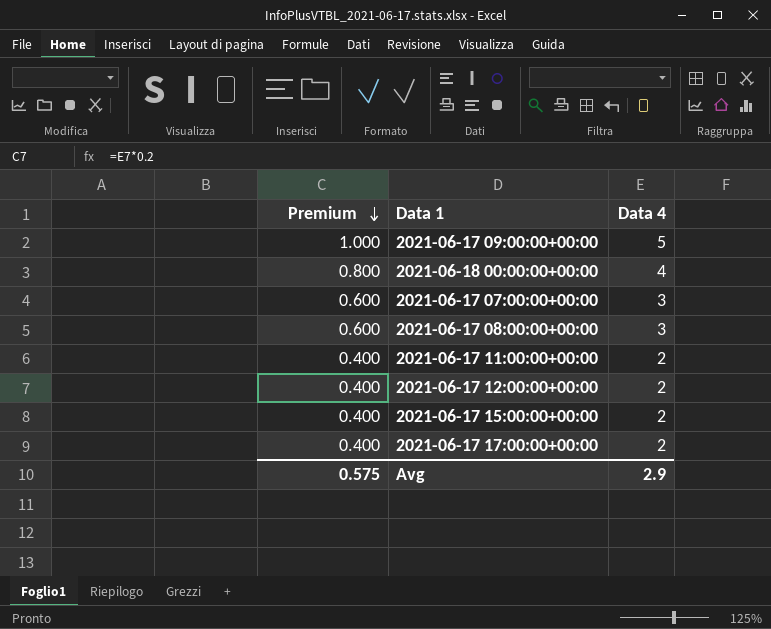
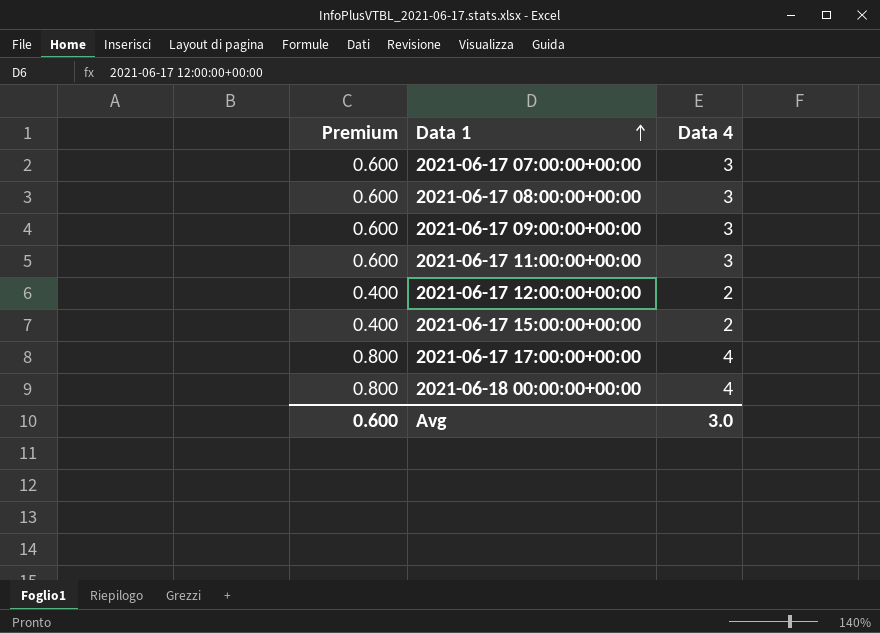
row order: Premium descending -> Data 1 ascending
2021-06-17 09:00:00+00:00 | Premium: 1.000 -> 0.600
2021-06-17 09:00:00+00:00 | Data 4: 5 -> 3
2021-06-17 11:00:00+00:00 | Premium: 0.400 -> 0.600
2021-06-17 11:00:00+00:00 | Data 4: 2 -> 3
2021-06-17 17:00:00+00:00 | Premium: 0.400 -> 0.800
2021-06-17 17:00:00+00:00 | Data 4: 2 -> 4
Avg | Premium: 0.575 -> 0.600
Avg | Data 4: 2.9 -> 3.0

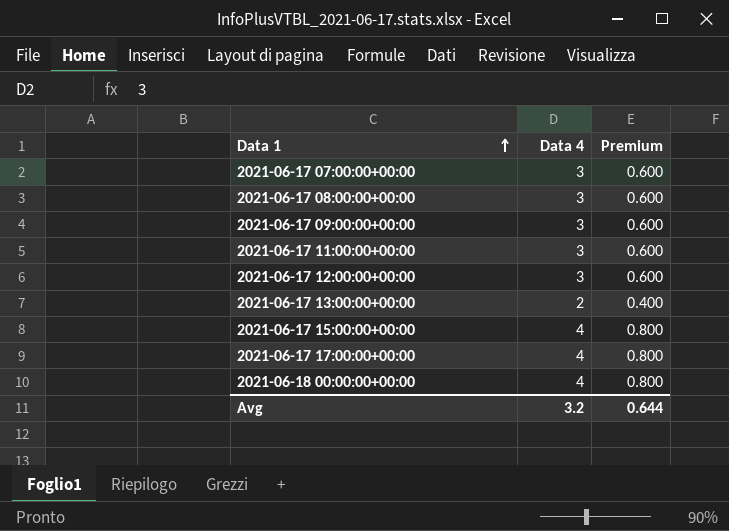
column Premium | position: 1 -> 3
2021-06-17 12:00:00+00:00 | Data 4: 2 -> 3
2021-06-17 12:00:00+00:00 | Premium: 0.400 -> 0.600
row 2021-06-17 13:00:00+00:00: none -> 2 | 0.400
2021-06-17 15:00:00+00:00 | Data 4: 2 -> 4
2021-06-17 15:00:00+00:00 | Premium: 0.400 -> 0.800
Avg | Data 4: 3.0 -> 3.2
Avg | Premium: 0.600 -> 0.644

